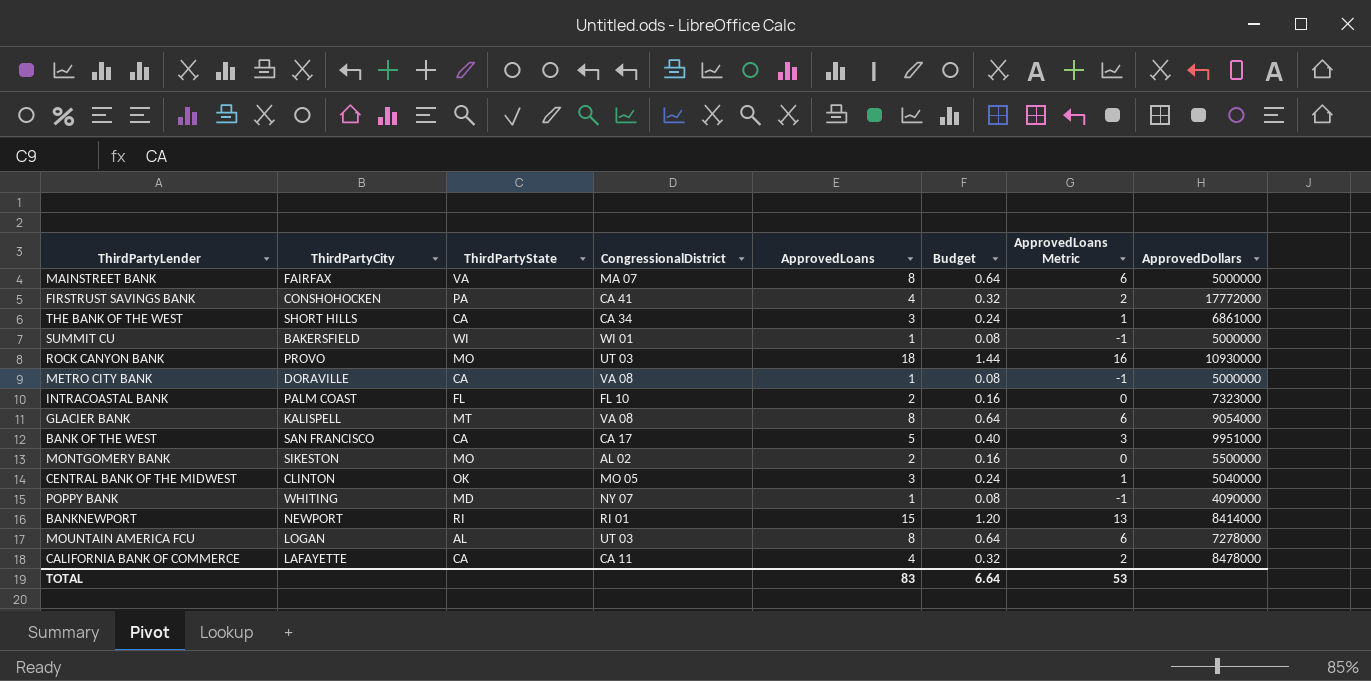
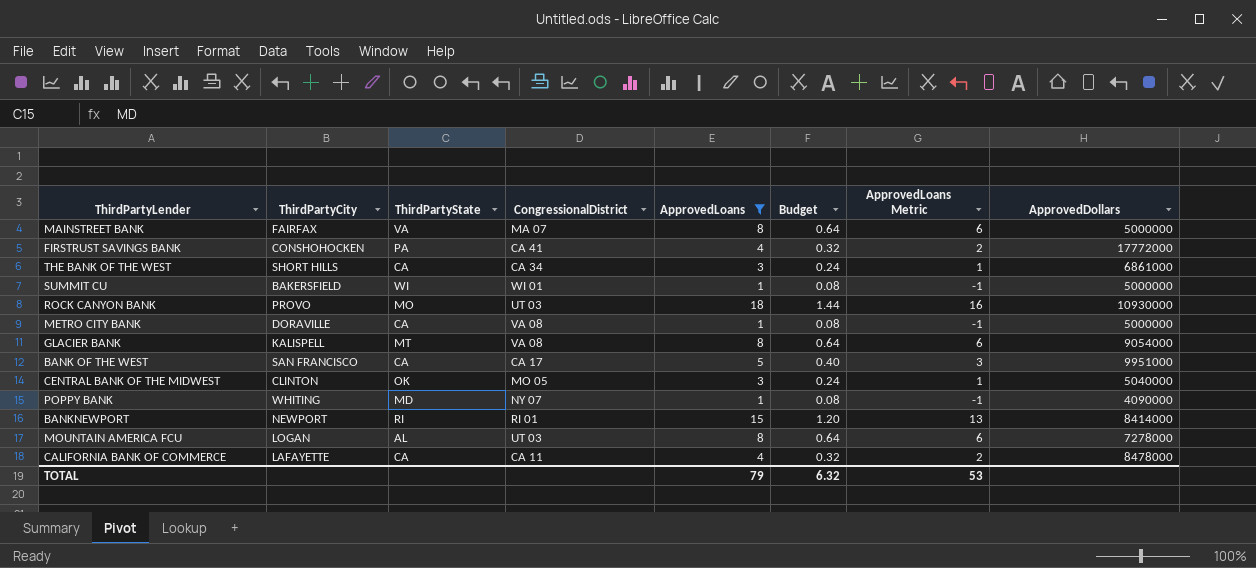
filter: none -> ApprovedLoans != 2
TOTAL | ApprovedLoans: 83 -> 79
TOTAL | Budget: 6.64 -> 6.32

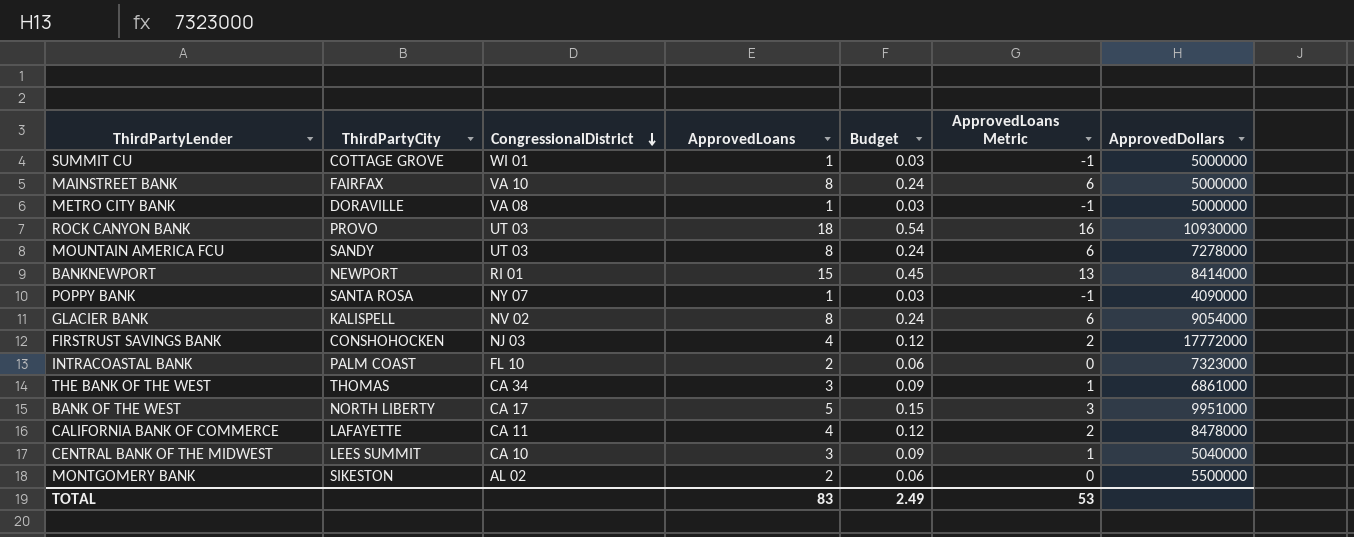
filter: ApprovedLoans != 2 -> none
row order: none -> CongressionalDistrict descending
column ThirdPartyState | position: 3 -> none
column Budget | formula: [ApprovedLoans] * 0.08 -> [ApprovedLoans] * 0.03
SUMMIT CU | ThirdPartyCity: BAKERSFIELD -> COTTAGE GROVE
MAINSTREET BANK | CongressionalDistrict: MA 07 -> VA 10
MOUNTAIN AMERICA FCU | ThirdPartyCity: LOGAN -> SANDY
POPPY BANK | ThirdPartyCity: WHITING -> SANTA ROSA
GLACIER BANK | CongressionalDistrict: VA 08 -> NV 02
FIRSTRUST SAVINGS BANK | CongressionalDistrict: CA 41 -> NJ 03
THE BANK OF THE WEST | ThirdPartyCity: SHORT HILLS -> THOMAS
BANK OF THE WEST | ThirdPartyCity: SAN FRANCISCO -> NORTH LIBERTY
CENTRAL BANK OF THE MIDWEST | ThirdPartyCity: CLINTON -> LEES SUMMIT
CENTRAL BANK OF THE MIDWEST | CongressionalDistrict: MO 05 -> CA 10
TOTAL | ApprovedLoans: 79 -> 83
TOTAL | Budget: 6.32 -> 2.49

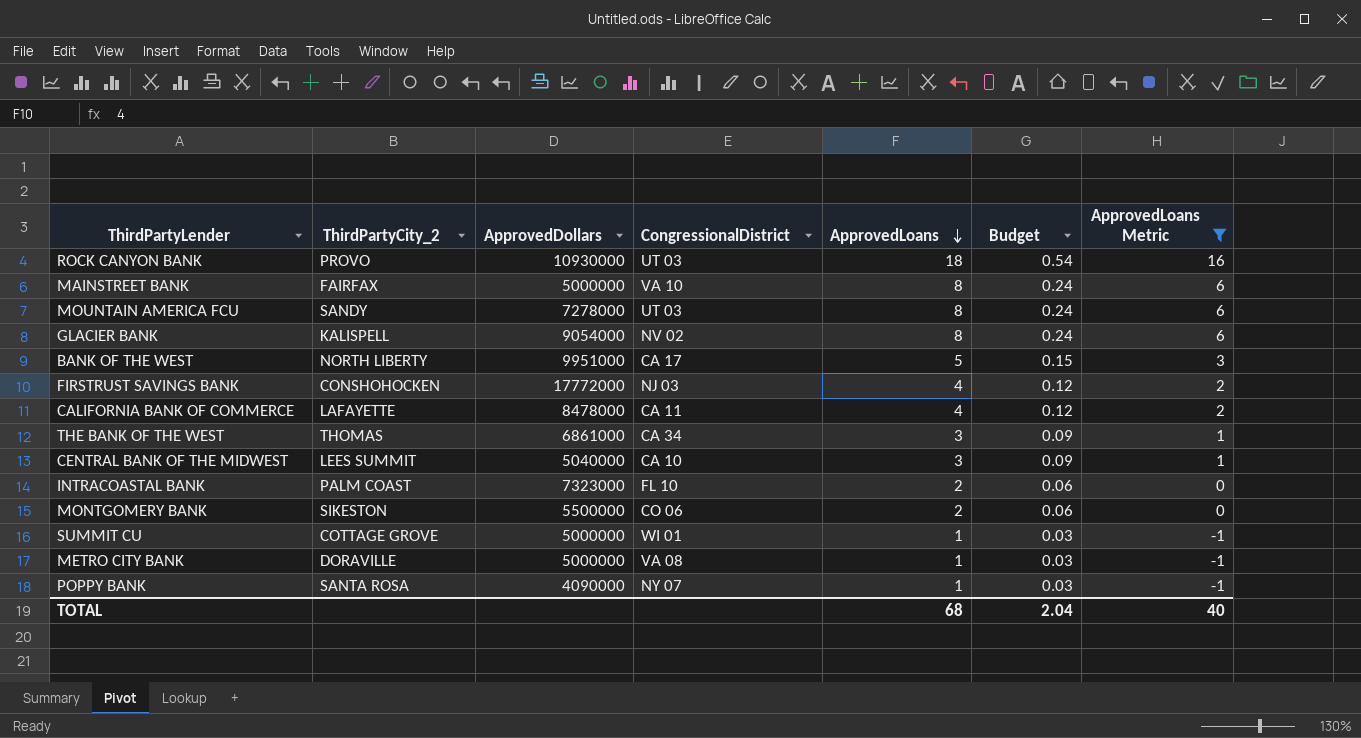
filter: none -> ApprovedLoans Metric != 13
row order: CongressionalDistrict descending -> ApprovedLoans descending
column name: ThirdPartyCity -> ThirdPartyCity_2
column ApprovedDollars | position: 7 -> 3
MONTGOMERY BANK | CongressionalDistrict: AL 02 -> CO 06
TOTAL | ApprovedLoans: 83 -> 68
TOTAL | Budget: 2.49 -> 2.04
TOTAL | ApprovedLoans Metric: 53 -> 40

